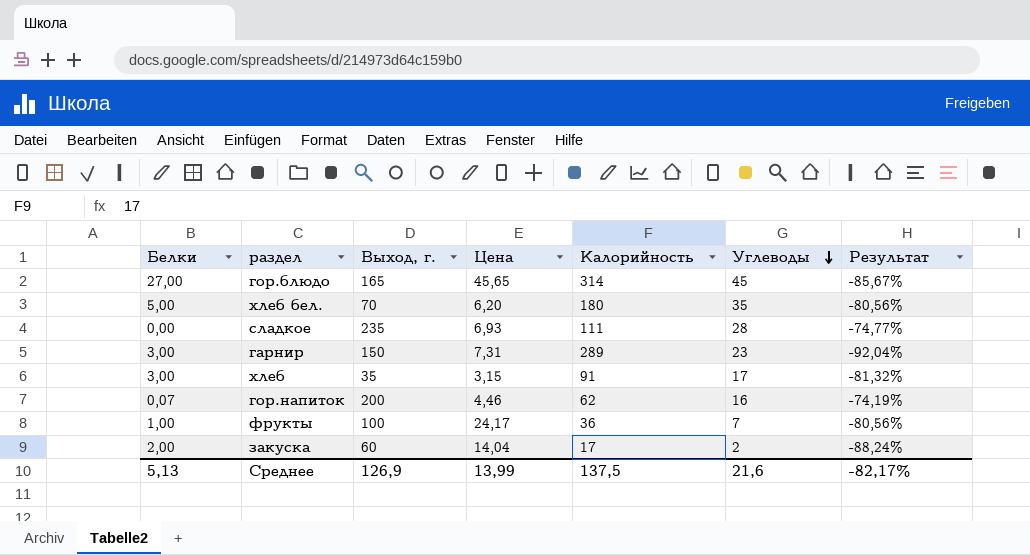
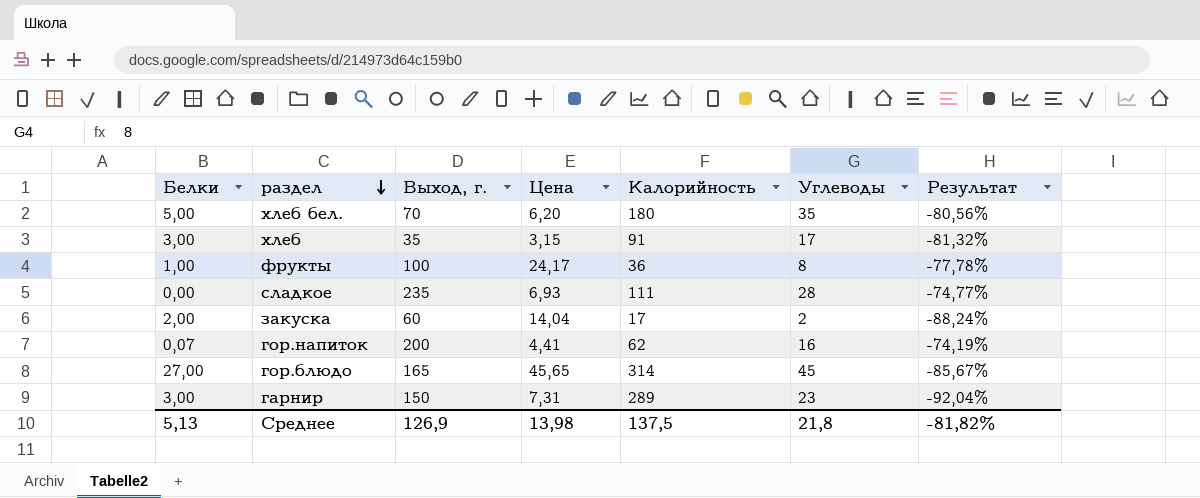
row order: Углеводы descending -> раздел descending
фрукты | Углеводы: 7 -> 8
фрукты | Результат: -80,56% -> -77,78%
гор.напиток | Цена: 4,46 -> 4,41
Среднее | Цена: 13,99 -> 13,98
Среднее | Углеводы: 21,6 -> 21,8
Среднее | Результат: -82,17% -> -81,82%

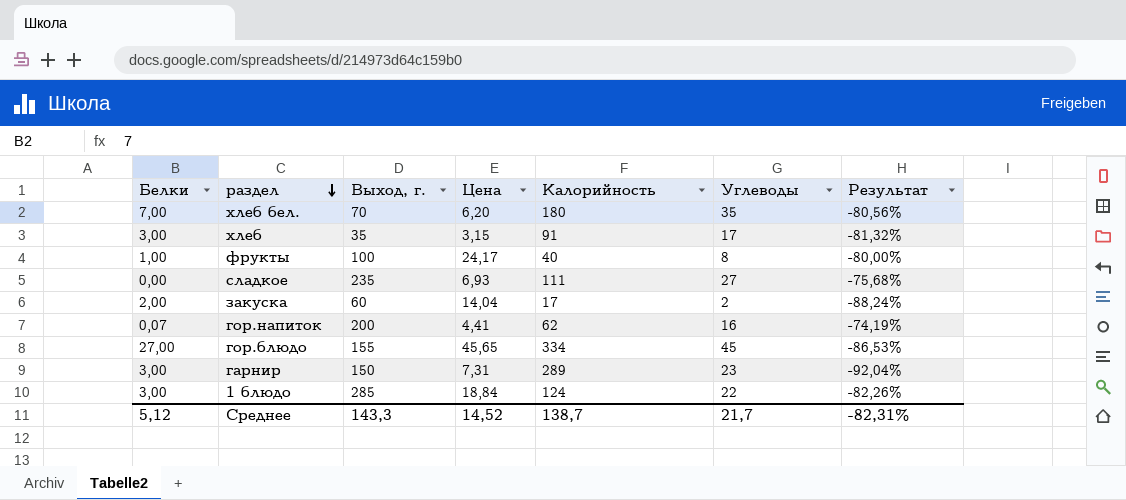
хлеб бел. | Белки: 5,00 -> 7,00
фрукты | Калорийность: 36 -> 40
фрукты | Результат: -77,78% -> -80,00%
сладкое | Углеводы: 28 -> 27
сладкое | Результат: -74,77% -> -75,68%
гор.блюдо | Выход, г.: 165 -> 155
гор.блюдо | Калорийность: 314 -> 334
гор.блюдо | Результат: -85,67% -> -86,53%
row 1 блюдо: none -> 3,00 | 285 | 18,84 | 124 | 22 | -82,26%
Среднее | Белки: 5,13 -> 5,12
Среднее | Выход, г.: 126,9 -> 143,3
Среднее | Цена: 13,98 -> 14,52
Среднее | Калорийность: 137,5 -> 138,7
Среднее | Углеводы: 21,8 -> 21,7
Среднее | Результат: -81,82% -> -82,31%

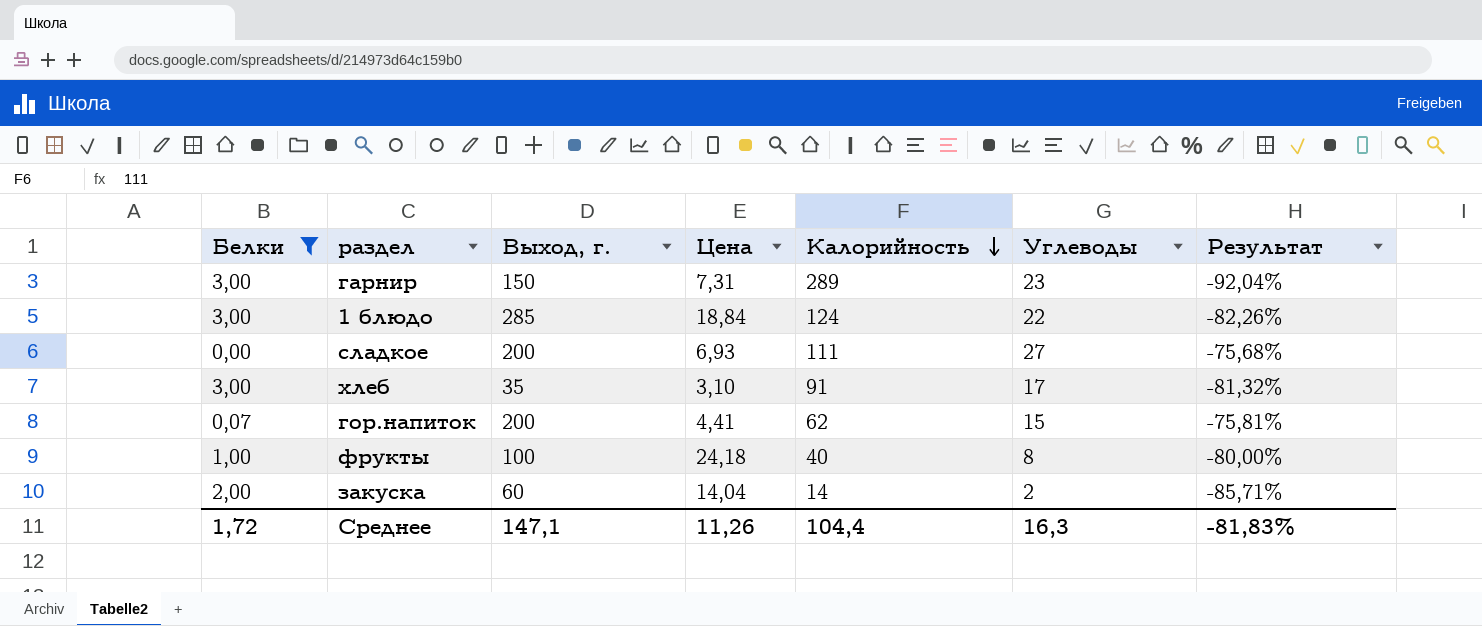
filter: none -> Белки <= 3,00
row order: раздел descending -> Калорийность descending
сладкое | Выход, г.: 235 -> 200
хлеб | Цена: 3,15 -> 3,10
гор.напиток | Углеводы: 16 -> 15
гор.напиток | Результат: -74,19% -> -75,81%
фрукты | Цена: 24,17 -> 24,18
закуска | Калорийность: 17 -> 14
закуска | Результат: -88,24% -> -85,71%
Среднее | Белки: 5,12 -> 1,72
Среднее | Выход, г.: 143,3 -> 147,1
Среднее | Цена: 14,52 -> 11,26
Среднее | Калорийность: 138,7 -> 104,4
Среднее | Углеводы: 21,7 -> 16,3
Среднее | Результат: -82,31% -> -81,83%

